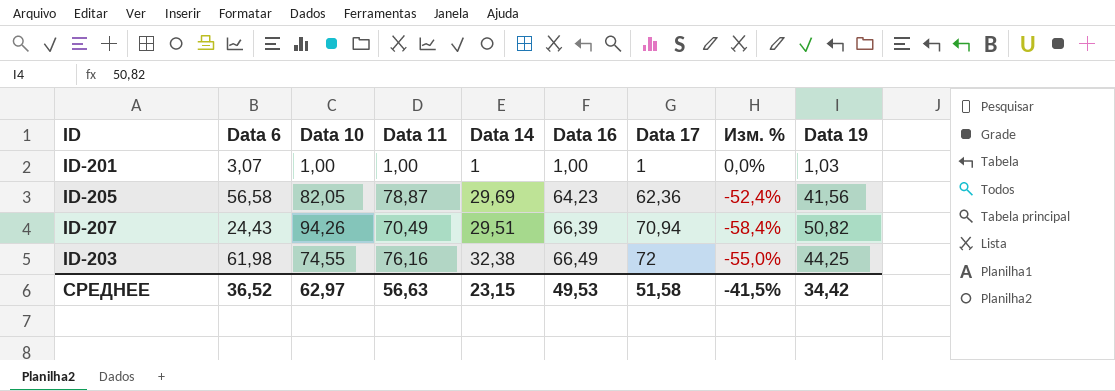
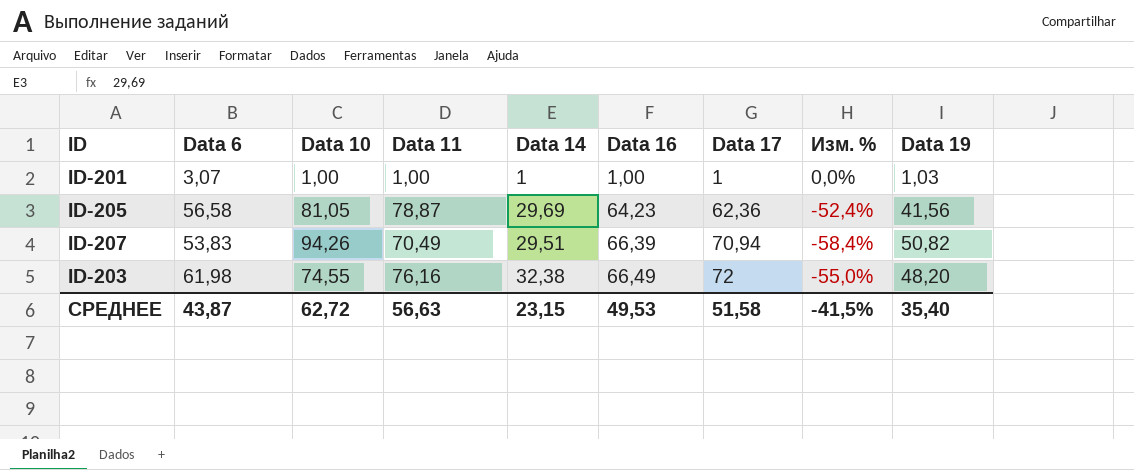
ID-205 | Data 10: 82,05 -> 81,05
ID-207 | Data 6: 24,43 -> 53,83
ID-203 | Data 19: 44,25 -> 48,20
СРЕДНЕЕ | Data 6: 36,52 -> 43,87
СРЕДНЕЕ | Data 10: 62,97 -> 62,72
СРЕДНЕЕ | Data 19: 34,42 -> 35,40

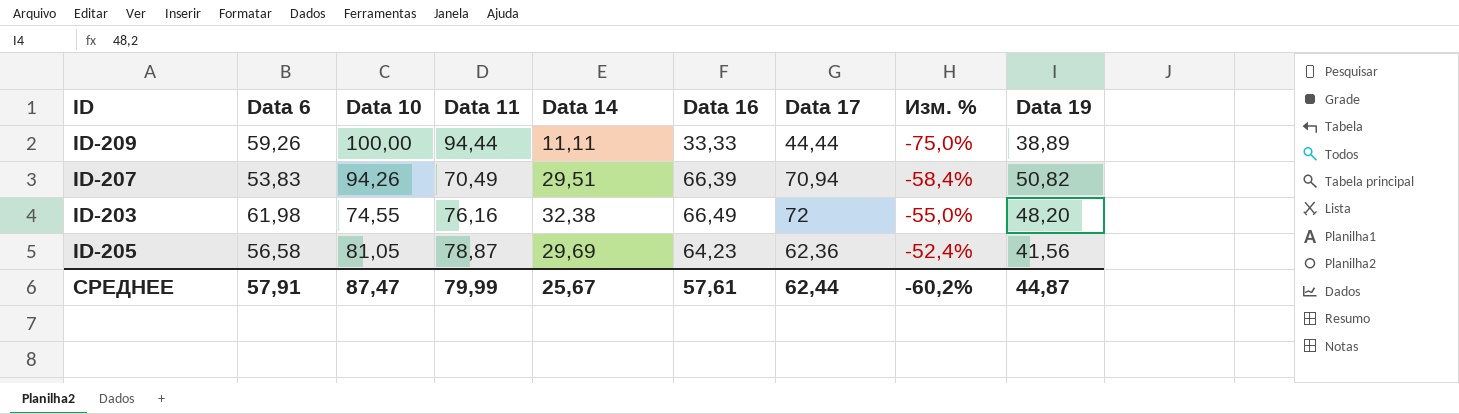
row order: Data 16 ascending -> Изм. % ascending
row ID-201: 3,07 | 1,00 | 1,00 | 1 | 1,00 | 1 | 0,0% | 1,03 -> none
row ID-209: none -> 59,26 | 100,00 | 94,44 | 11,11 | 33,33 | 44,44 | -75,0% | 38,89
СРЕДНЕЕ | Data 6: 43,87 -> 57,91
СРЕДНЕЕ | Data 10: 62,72 -> 87,47
СРЕДНЕЕ | Data 11: 56,63 -> 79,99
СРЕДНЕЕ | Data 14: 23,15 -> 25,67
СРЕДНЕЕ | Data 16: 49,53 -> 57,61
СРЕДНЕЕ | Data 17: 51,58 -> 62,44
СРЕДНЕЕ | Изм. %: -41,5% -> -60,2%
СРЕДНЕЕ | Data 19: 35,40 -> 44,87

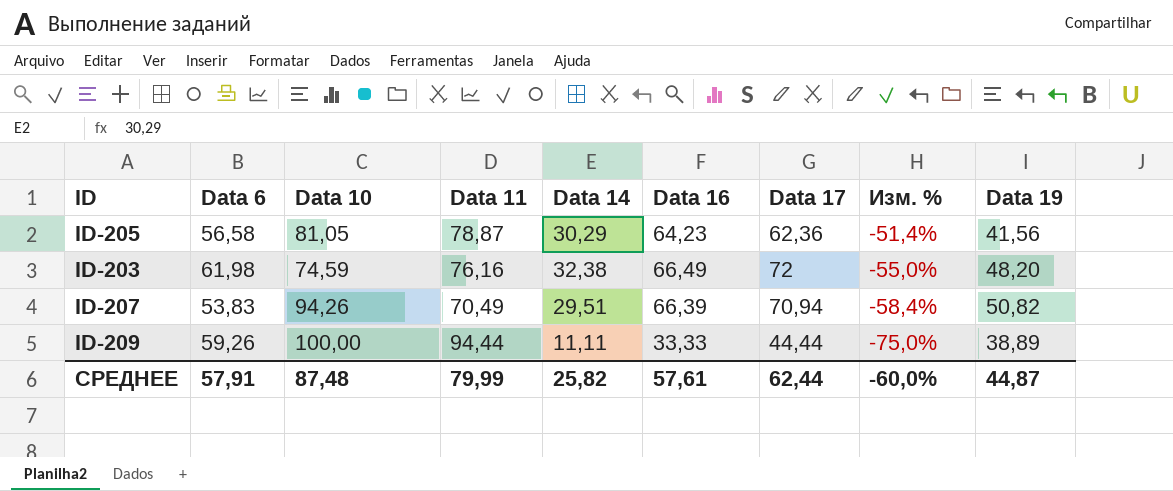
row order: Изм. % ascending -> Изм. % descending
ID-205 | Data 14: 29,69 -> 30,29
ID-205 | Изм. %: -52,4% -> -51,4%
ID-203 | Data 10: 74,55 -> 74,59
СРЕДНЕЕ | Data 10: 87,47 -> 87,48
СРЕДНЕЕ | Data 14: 25,67 -> 25,82
СРЕДНЕЕ | Изм. %: -60,2% -> -60,0%

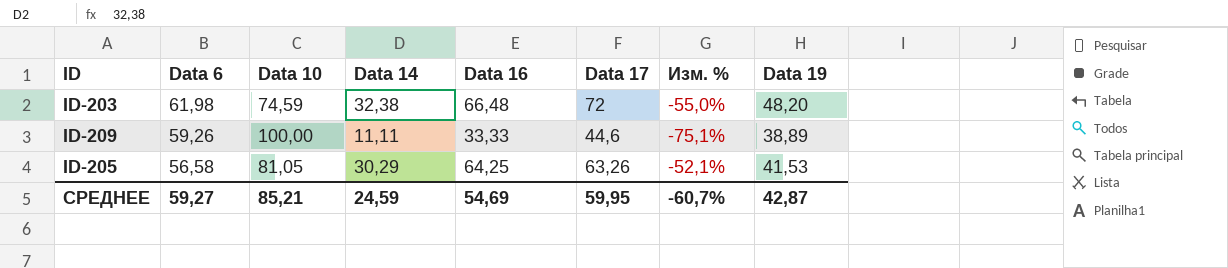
row order: Изм. % descending -> Data 6 descending
column Data 11 | position: 4 -> none
row ID-207: 53,83 | 94,26 | 70,49 | 29,51 | 66,39 | 70,94 | -58,4% | 50,82 -> none
ID-203 | Data 16: 66,49 -> 66,48
ID-209 | Data 17: 44,44 -> 44,6
ID-209 | Изм. %: -75,0% -> -75,1%
ID-205 | Data 16: 64,23 -> 64,25
ID-205 | Data 17: 62,36 -> 63,26
ID-205 | Изм. %: -51,4% -> -52,1%
ID-205 | Data 19: 41,56 -> 41,53
СРЕДНЕЕ | Data 6: 57,91 -> 59,27
СРЕДНЕЕ | Data 10: 87,48 -> 85,21
СРЕДНЕЕ | Data 14: 25,82 -> 24,59
СРЕДНЕЕ | Data 16: 57,61 -> 54,69
СРЕДНЕЕ | Data 17: 62,44 -> 59,95
СРЕДНЕЕ | Изм. %: -60,0% -> -60,7%
СРЕДНЕЕ | Data 19: 44,87 -> 42,87

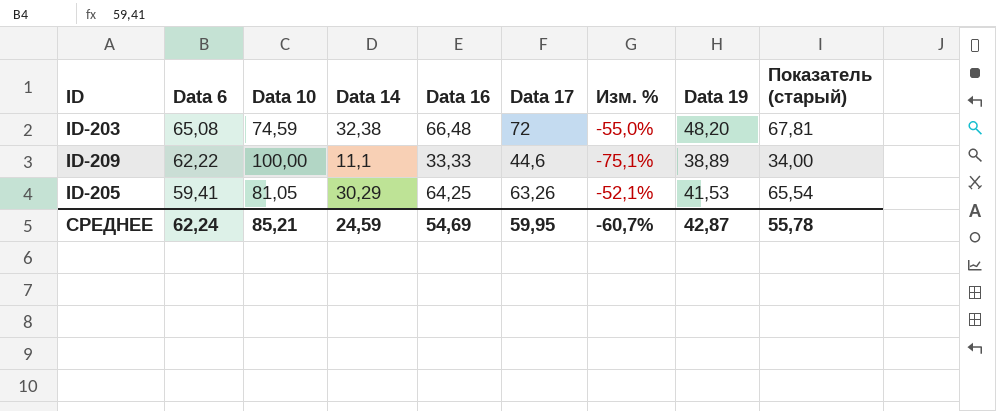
column Показатель (старый) | formula: none -> [Data 16] * 1,02
ID-203 | Data 6: 61,98 -> 65,08
ID-209 | Data 6: 59,26 -> 62,22
ID-209 | Data 14: 11,11 -> 11,1
ID-205 | Data 6: 56,58 -> 59,41
СРЕДНЕЕ | Data 6: 59,27 -> 62,24

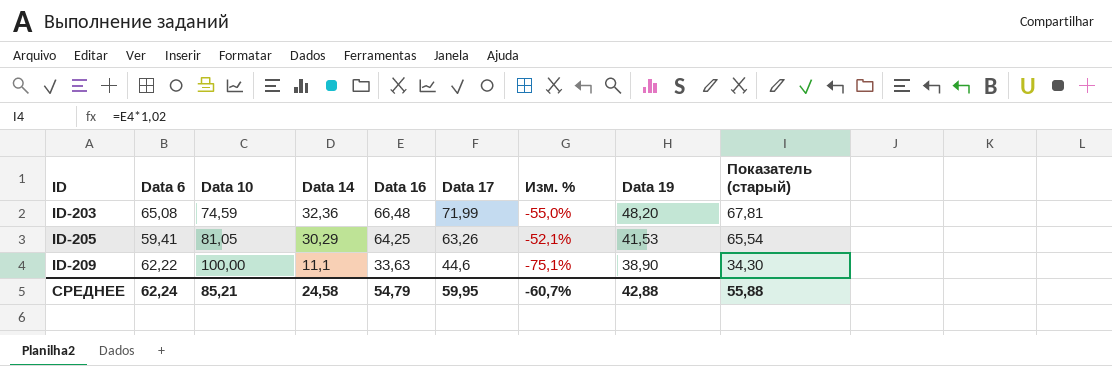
row order: Data 6 descending -> ID ascending
ID-203 | Data 14: 32,38 -> 32,36
ID-203 | Data 17: 72 -> 71,99
ID-209 | Data 16: 33,33 -> 33,63
ID-209 | Data 19: 38,89 -> 38,90
ID-209 | Показатель (старый): 34,00 -> 34,30
СРЕДНЕЕ | Data 14: 24,59 -> 24,58
СРЕДНЕЕ | Data 16: 54,69 -> 54,79
СРЕДНЕЕ | Data 19: 42,87 -> 42,88
СРЕДНЕЕ | Показатель (старый): 55,78 -> 55,88

